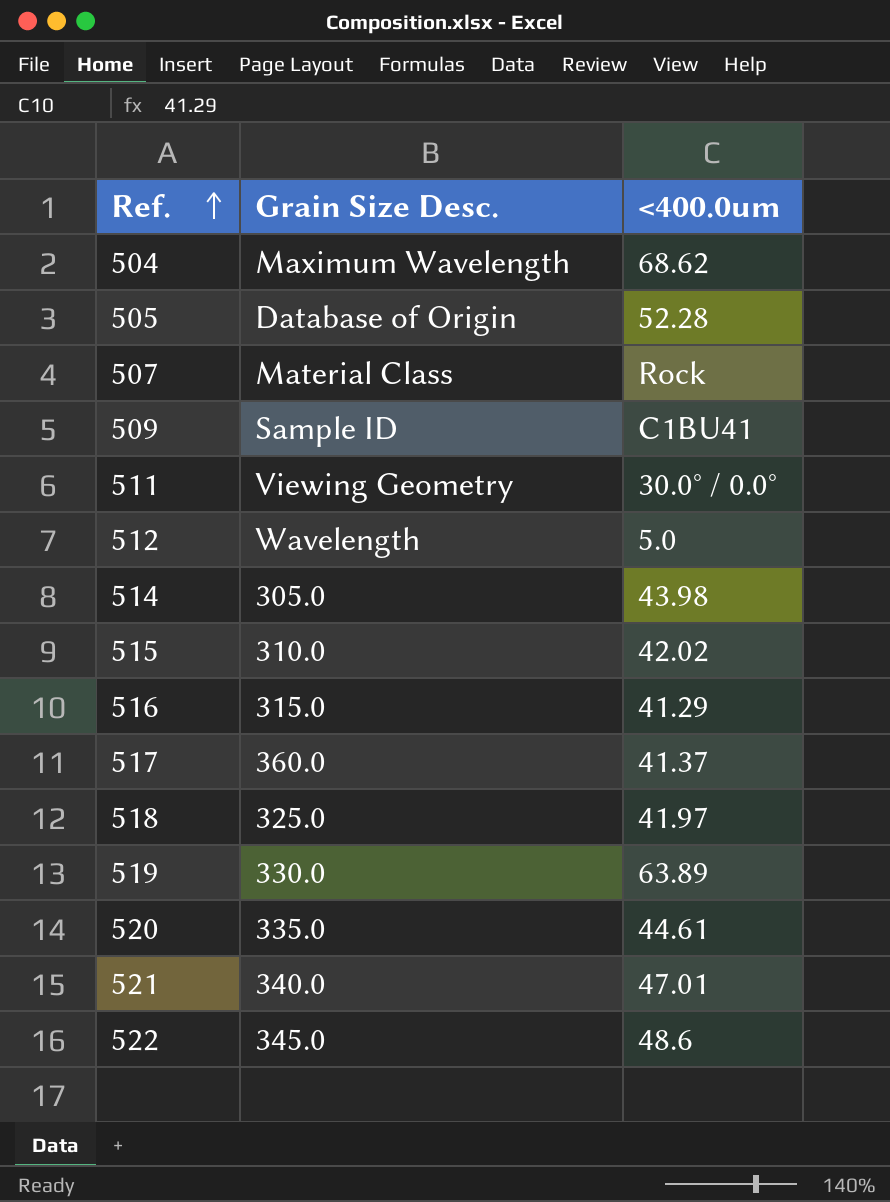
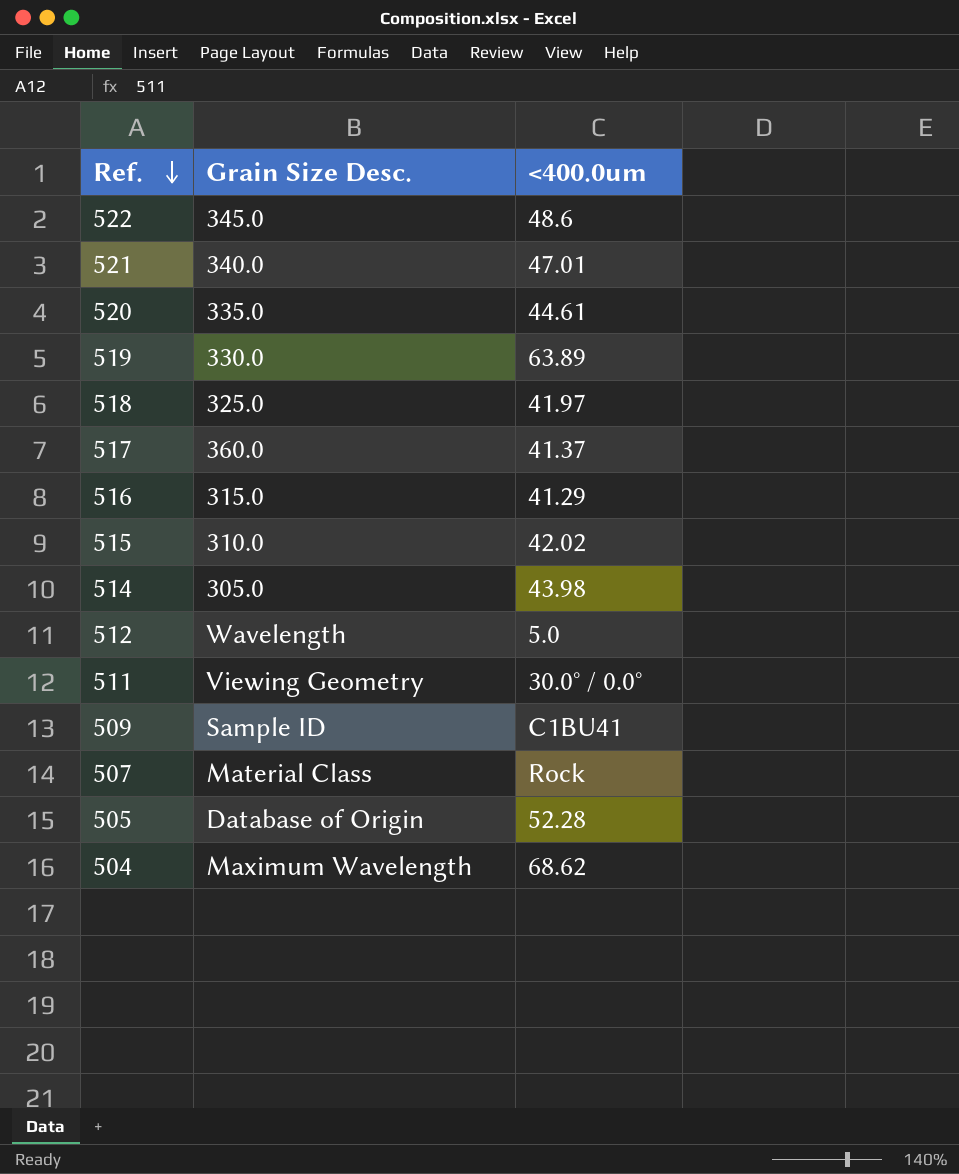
row order: Ref. ascending -> Ref. descending

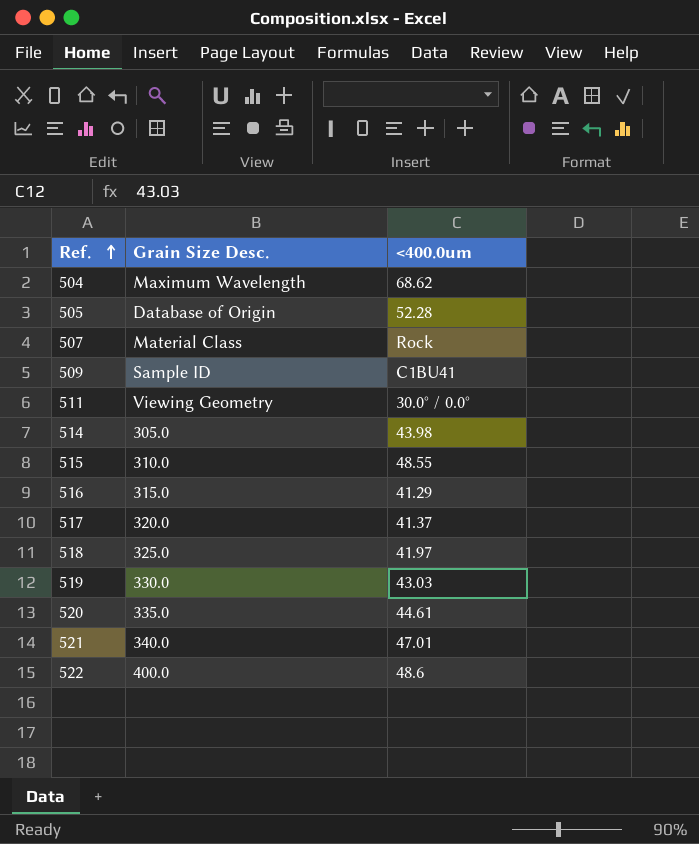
row order: Ref. descending -> Ref. ascending
row 512: Wavelength | 5.0 -> none
515 | <400.0um: 42.02 -> 48.55
517 | Grain Size Desc.: 360.0 -> 320.0
519 | <400.0um: 63.89 -> 43.03
522 | Grain Size Desc.: 345.0 -> 400.0

